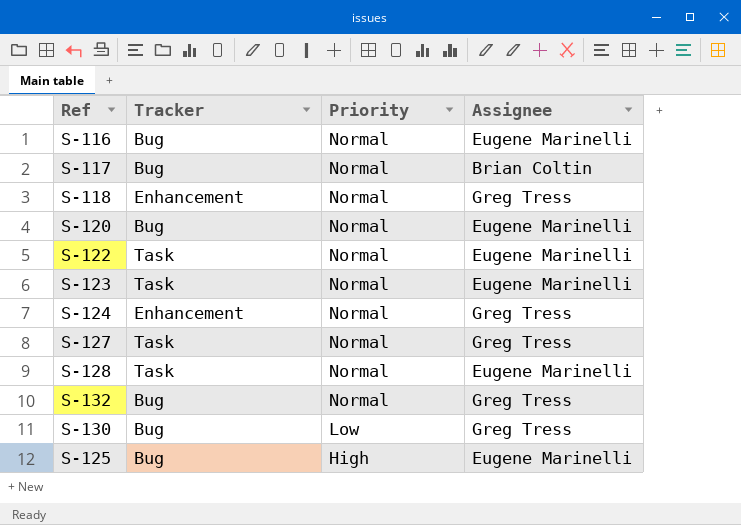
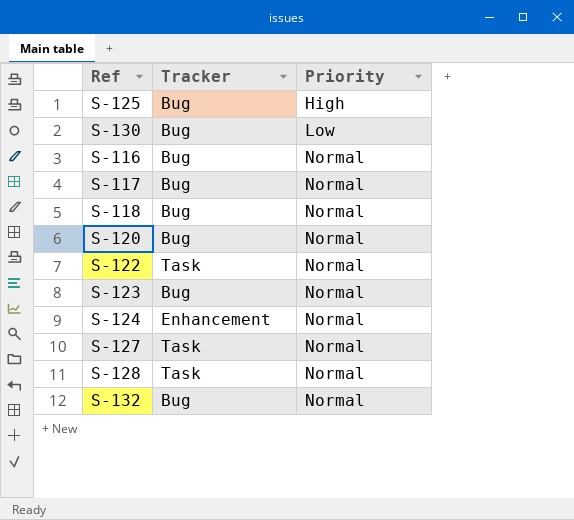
row order: Priority descending -> Priority ascending
column Assignee | position: 4 -> none
S-118 | Tracker: Enhancement -> Bug
S-123 | Tracker: Task -> Bug

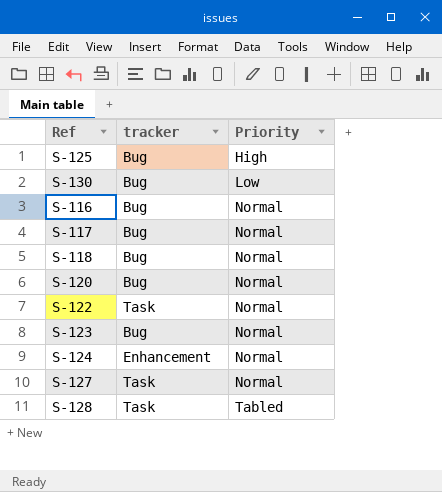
column name: Tracker -> tracker
row S-132: Bug | Normal -> none
S-128 | Priority: Normal -> Tabled

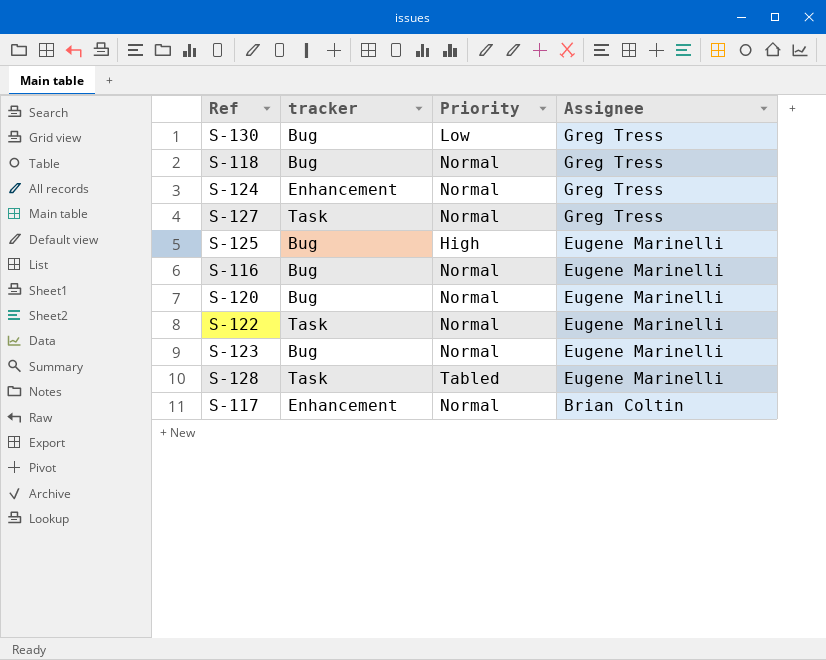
row order: Priority ascending -> Assignee descending
column Assignee | position: none -> 4
S-117 | tracker: Bug -> Enhancement

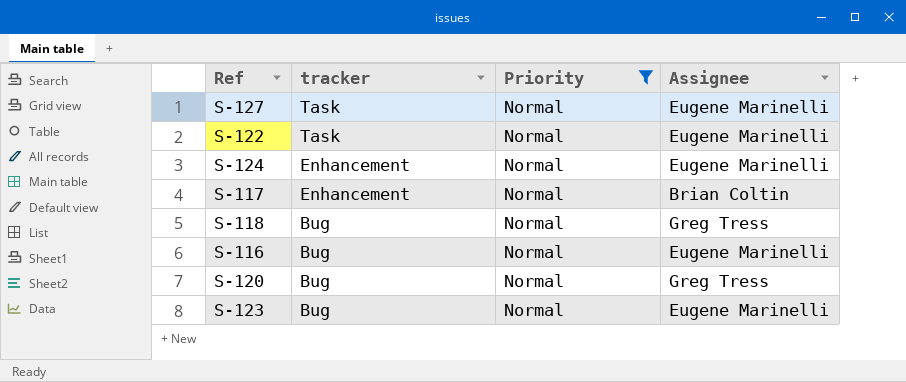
filter: none -> Priority = Normal
row order: Assignee descending -> tracker descending
S-127 | Assignee: Greg Tress -> Eugene Marinelli
S-124 | Assignee: Greg Tress -> Eugene Marinelli
S-120 | Assignee: Eugene Marinelli -> Greg Tress

